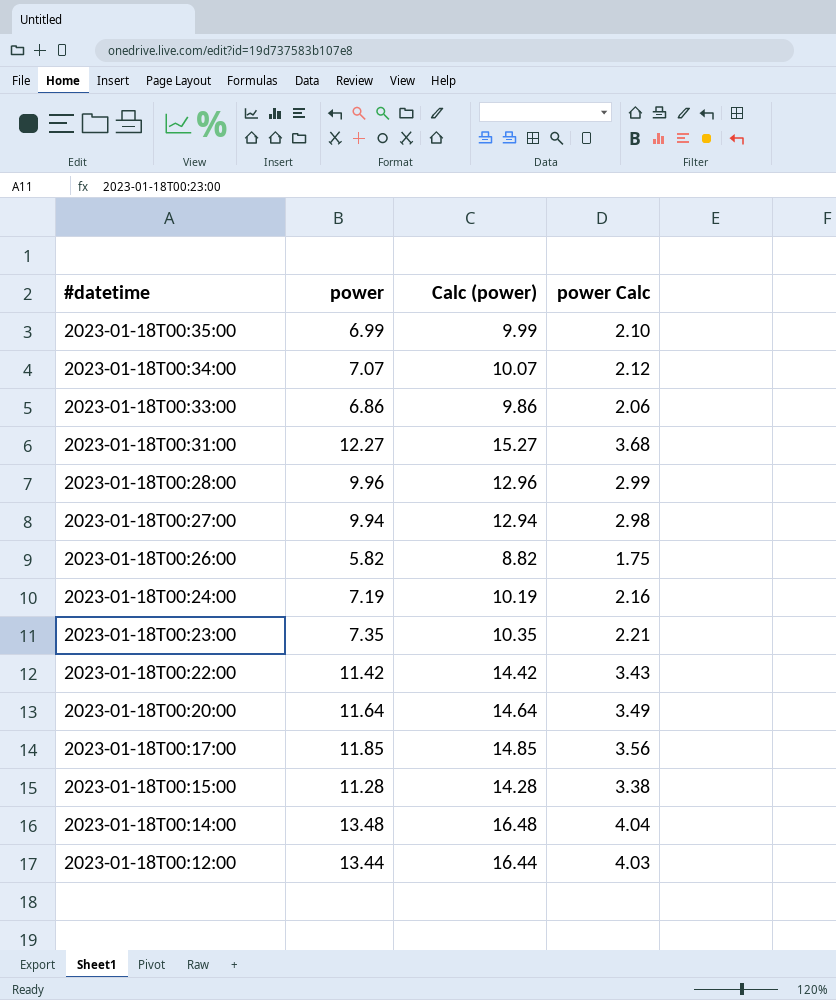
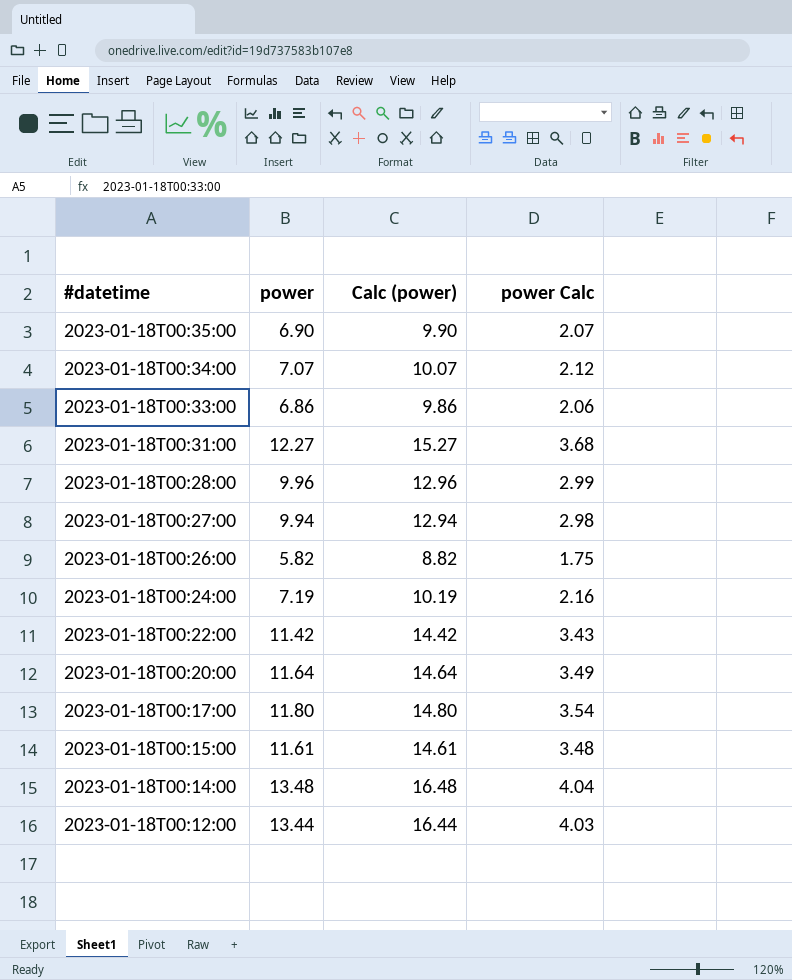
row 2023-01-18T00:23:00: 7.35 | 10.35 | 2.21 -> none
2023-01-18T00:35:00 | power: 6.99 -> 6.90
2023-01-18T00:35:00 | Calc (power): 9.99 -> 9.90
2023-01-18T00:35:00 | power Calc: 2.10 -> 2.07
2023-01-18T00:17:00 | power: 11.85 -> 11.80
2023-01-18T00:17:00 | Calc (power): 14.85 -> 14.80
2023-01-18T00:17:00 | power Calc: 3.56 -> 3.54
2023-01-18T00:15:00 | power: 11.28 -> 11.61
2023-01-18T00:15:00 | Calc (power): 14.28 -> 14.61
2023-01-18T00:15:00 | power Calc: 3.38 -> 3.48

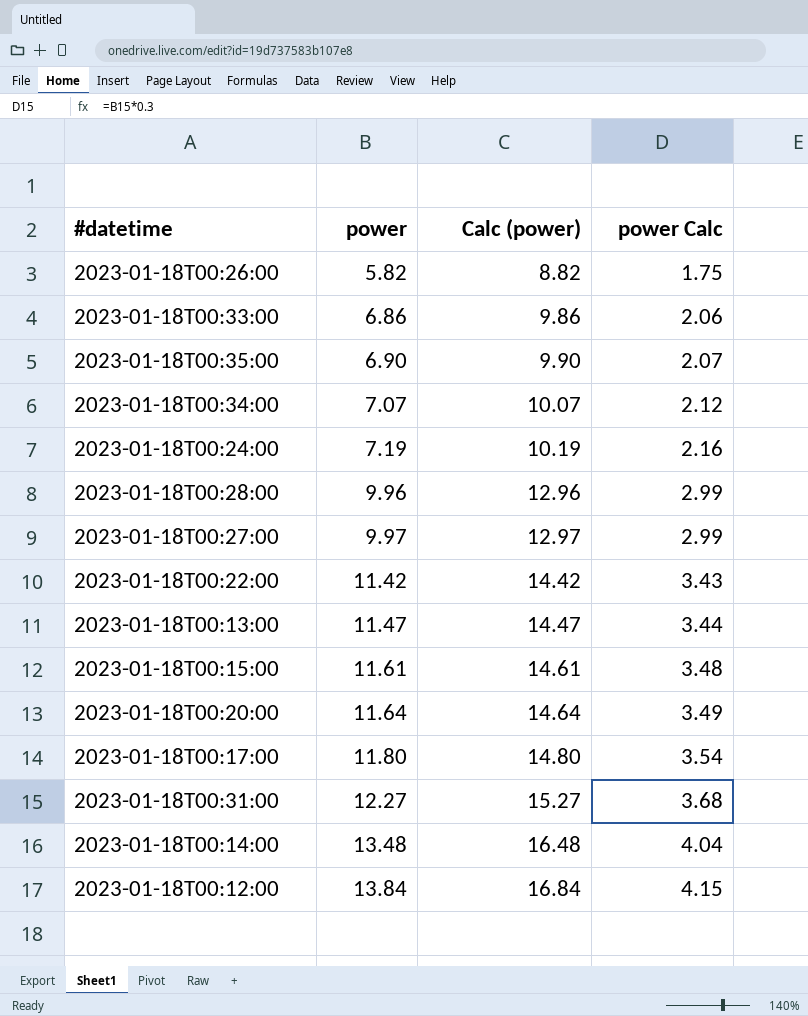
row order: #datetime descending -> power ascending
2023-01-18T00:27:00 | power: 9.94 -> 9.97
2023-01-18T00:27:00 | Calc (power): 12.94 -> 12.97
2023-01-18T00:27:00 | power Calc: 2.98 -> 2.99
row 2023-01-18T00:13:00: none -> 11.47 | 14.47 | 3.44
2023-01-18T00:12:00 | power: 13.44 -> 13.84
2023-01-18T00:12:00 | Calc (power): 16.44 -> 16.84
2023-01-18T00:12:00 | power Calc: 4.03 -> 4.15

